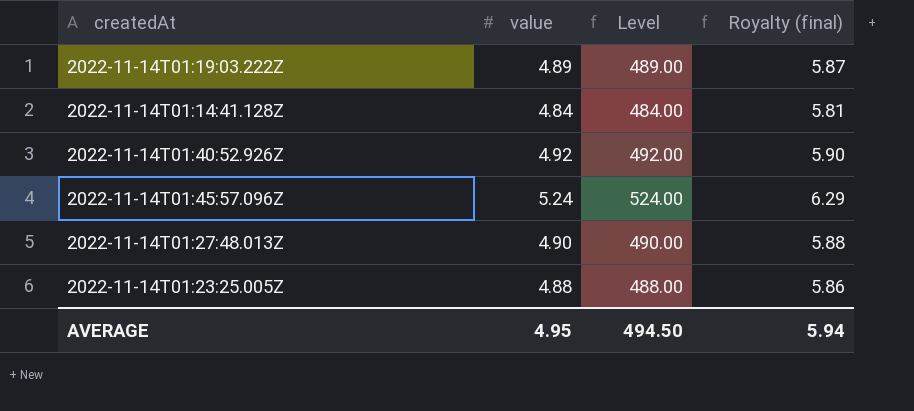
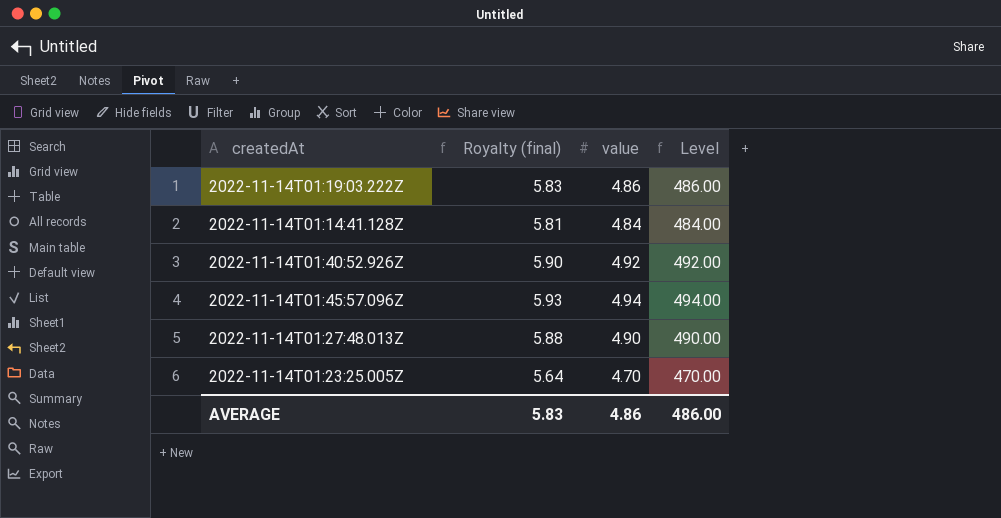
column Royalty (final) | position: 4 -> 2
2022-11-14T01:19:03.222Z | Royalty (final): 5.87 -> 5.83
2022-11-14T01:19:03.222Z | value: 4.89 -> 4.86
2022-11-14T01:19:03.222Z | Level: 489.00 -> 486.00
2022-11-14T01:45:57.096Z | Royalty (final): 6.29 -> 5.93
2022-11-14T01:45:57.096Z | value: 5.24 -> 4.94
2022-11-14T01:45:57.096Z | Level: 524.00 -> 494.00
2022-11-14T01:23:25.005Z | Royalty (final): 5.86 -> 5.64
2022-11-14T01:23:25.005Z | value: 4.88 -> 4.70
2022-11-14T01:23:25.005Z | Level: 488.00 -> 470.00
AVERAGE | Royalty (final): 5.94 -> 5.83
AVERAGE | value: 4.95 -> 4.86
AVERAGE | Level: 494.50 -> 486.00

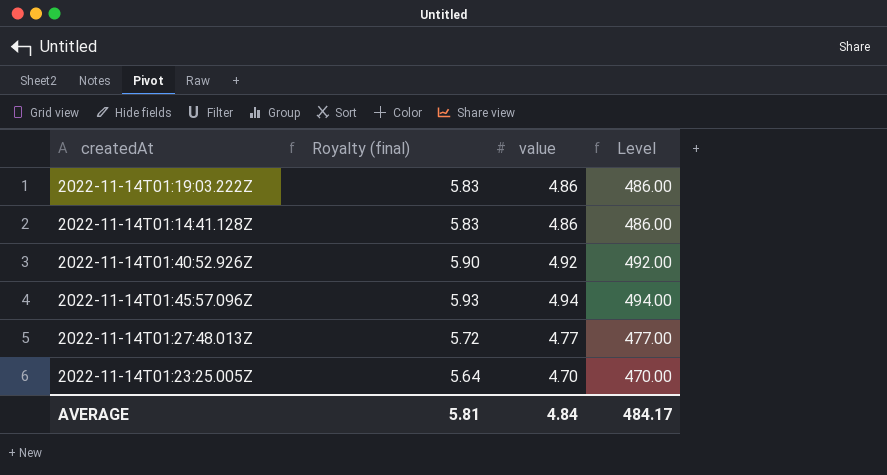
2022-11-14T01:14:41.128Z | Royalty (final): 5.81 -> 5.83
2022-11-14T01:14:41.128Z | value: 4.84 -> 4.86
2022-11-14T01:14:41.128Z | Level: 484.00 -> 486.00
2022-11-14T01:27:48.013Z | Royalty (final): 5.88 -> 5.72
2022-11-14T01:27:48.013Z | value: 4.90 -> 4.77
2022-11-14T01:27:48.013Z | Level: 490.00 -> 477.00
AVERAGE | Royalty (final): 5.83 -> 5.81
AVERAGE | value: 4.86 -> 4.84
AVERAGE | Level: 486.00 -> 484.17

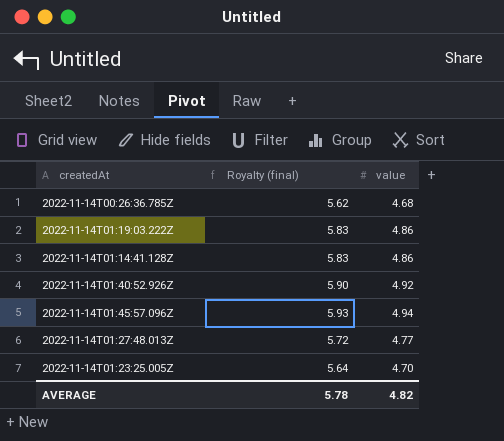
column Level | formula: [value] * 100 -> none
row 2022-11-14T00:26:36.785Z: none -> 5.62 | 4.68
AVERAGE | Royalty (final): 5.81 -> 5.78
AVERAGE | value: 4.84 -> 4.82

